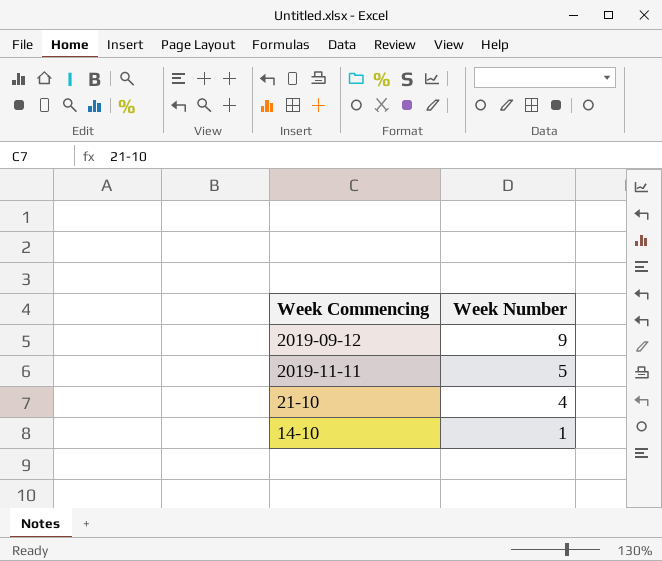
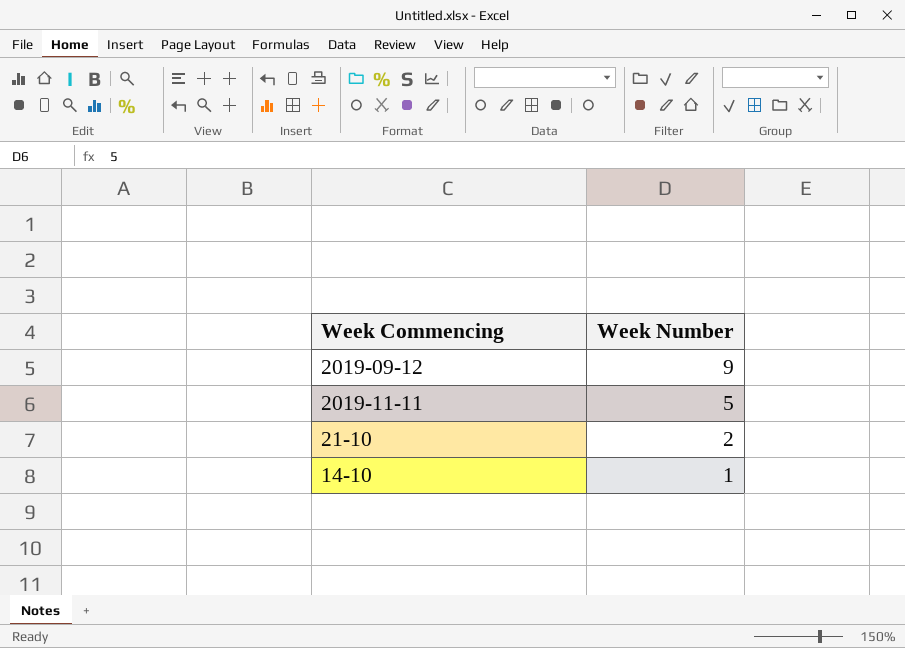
21-10 | Week Number: 4 -> 2

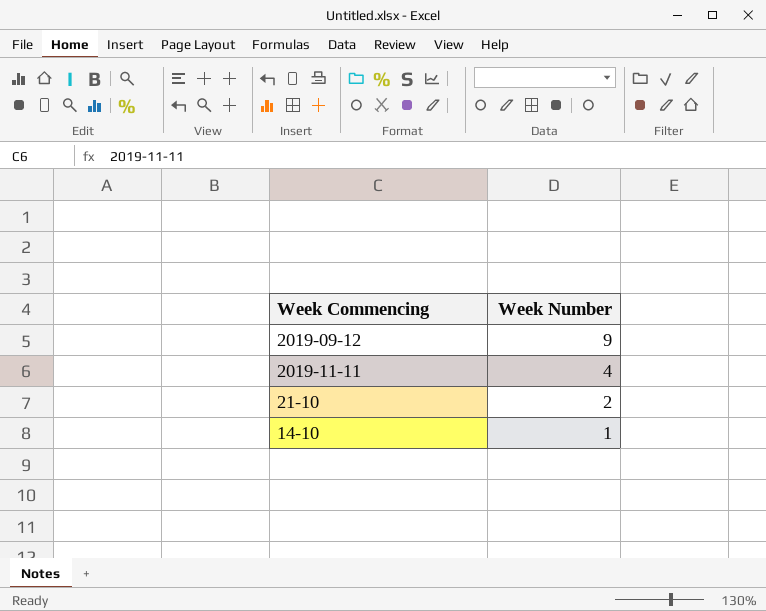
2019-11-11 | Week Number: 5 -> 4

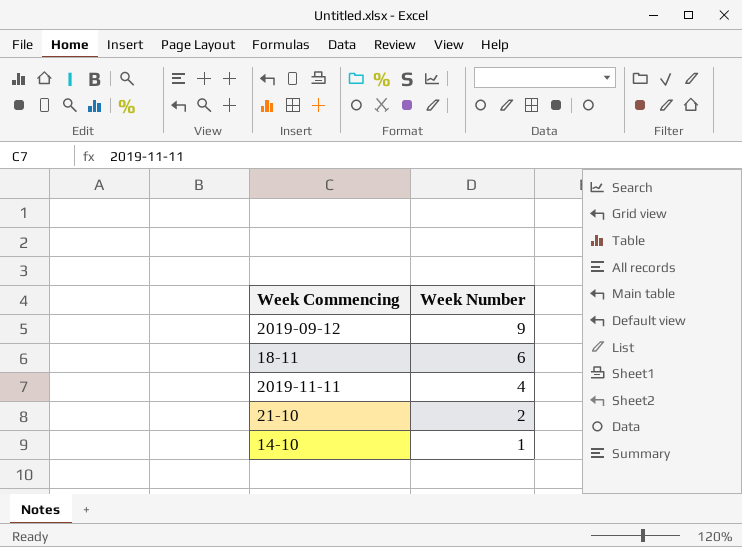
row 18-11: none -> 6

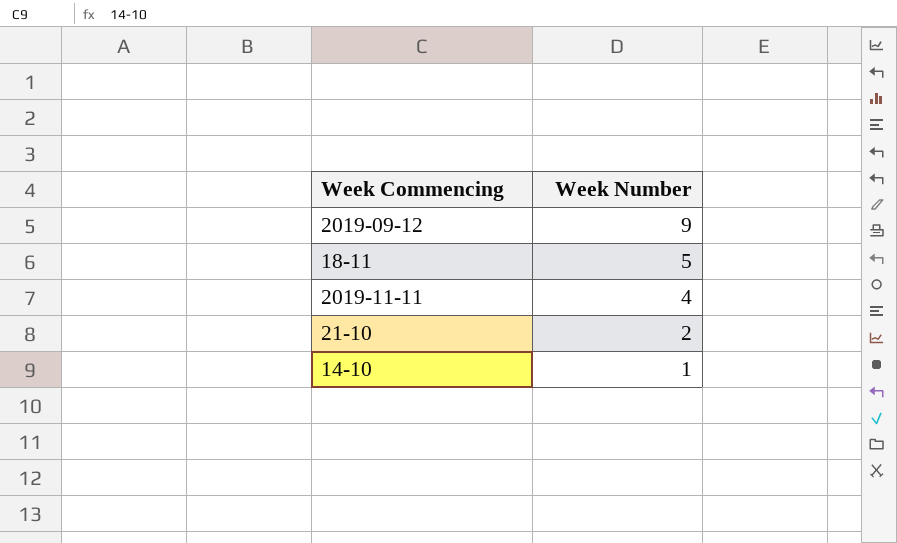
18-11 | Week Number: 6 -> 5

